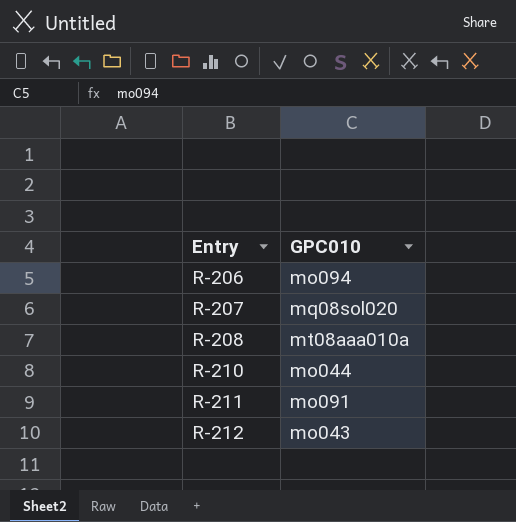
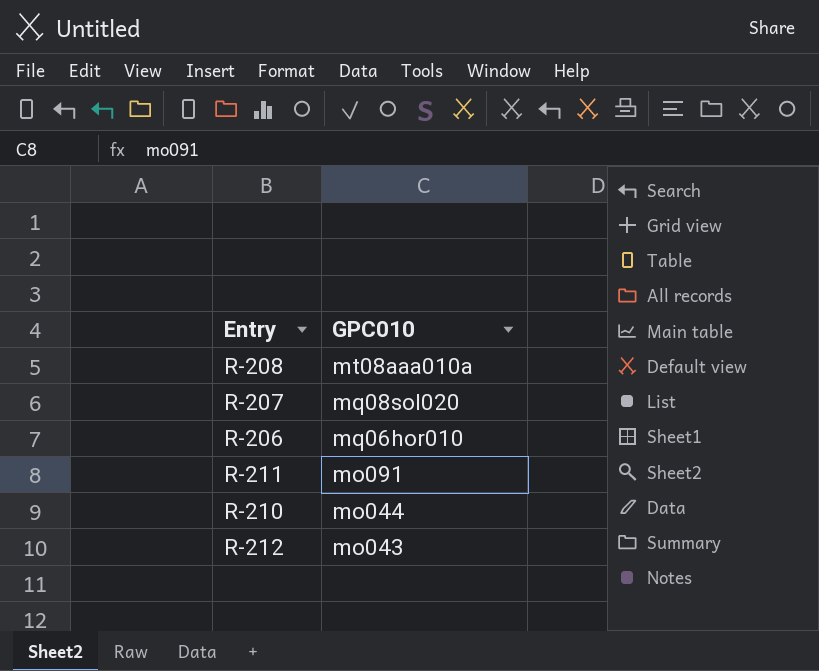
row order: Entry ascending -> GPC010 descending
R-206 | GPC010: mo094 -> mq06hor010

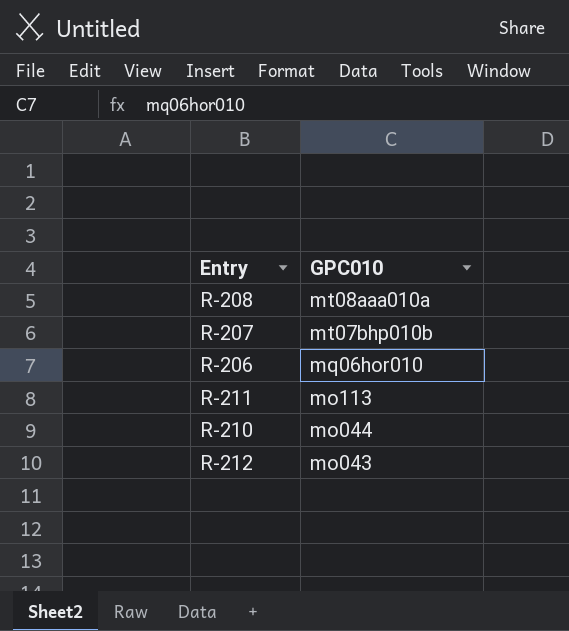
R-207 | GPC010: mq08sol020 -> mt07bhp010b
R-211 | GPC010: mo091 -> mo113

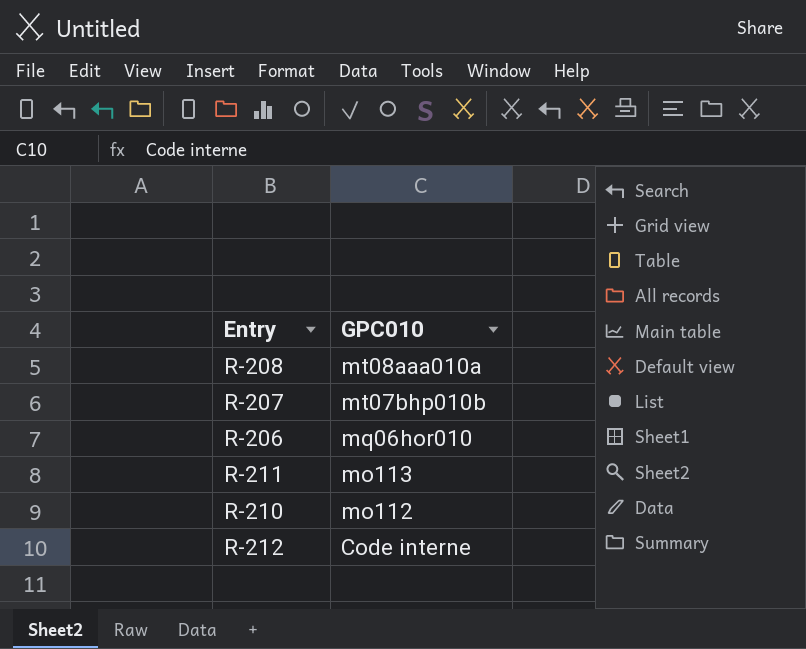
R-210 | GPC010: mo044 -> mo112
R-212 | GPC010: mo043 -> Code interne

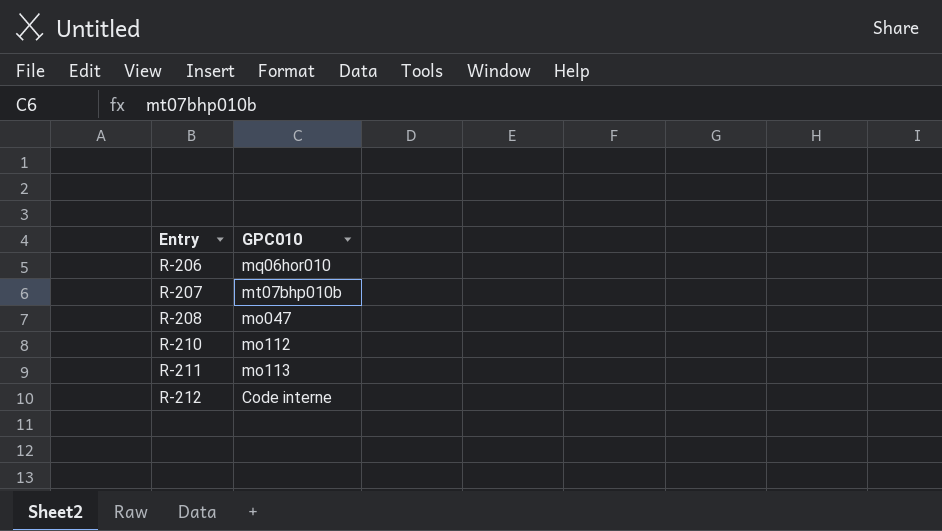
row order: GPC010 descending -> Entry ascending
R-208 | GPC010: mt08aaa010a -> mo047

